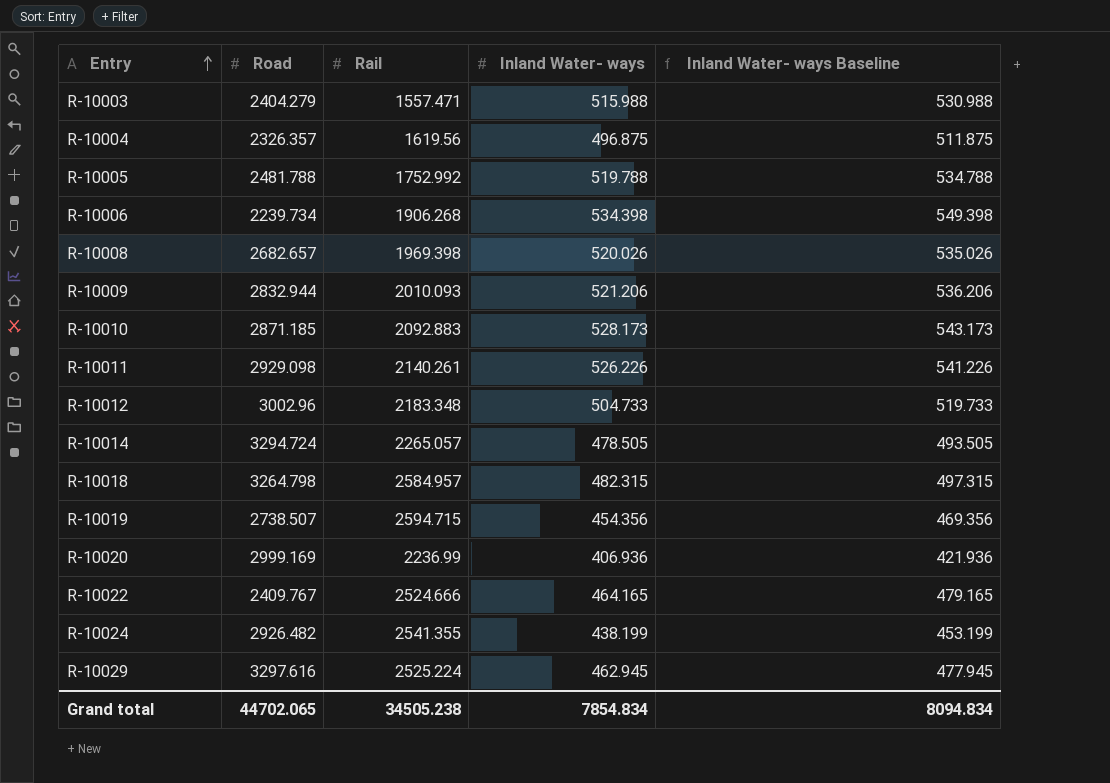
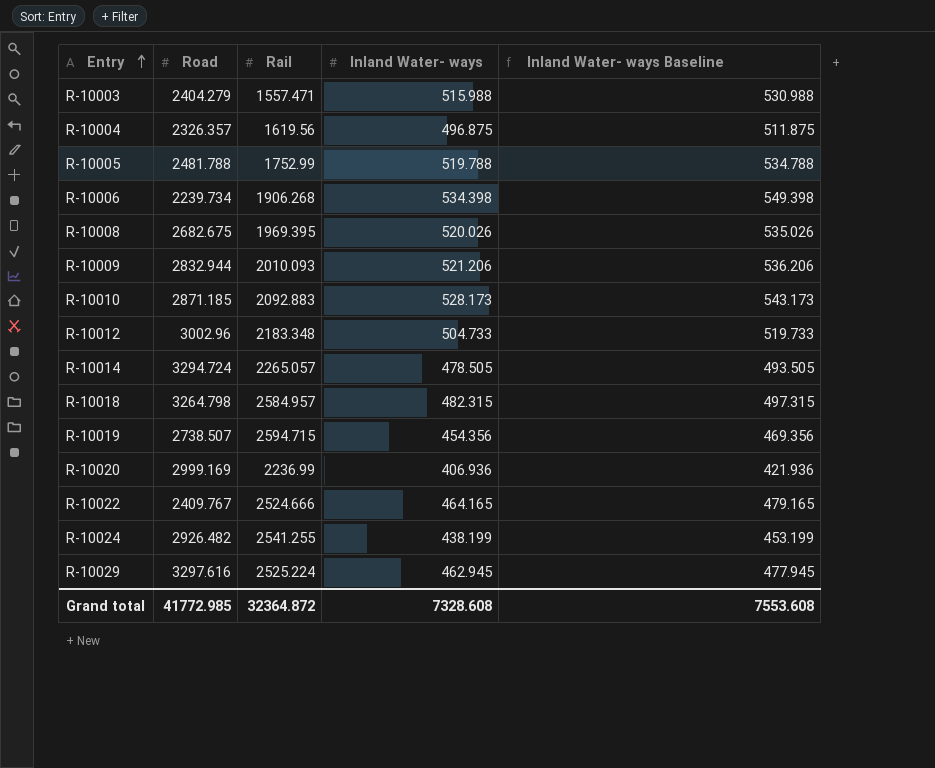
row R-10011: 2929.098 | 2140.261 | 526.226 | 541.226 -> none
R-10005 | Rail: 1752.992 -> 1752.99
R-10008 | Road: 2682.657 -> 2682.675
R-10008 | Rail: 1969.398 -> 1969.395
R-10024 | Rail: 2541.355 -> 2541.255
Grand total | Road: 44702.065 -> 41772.985
Grand total | Rail: 34505.238 -> 32364.872
Grand total | Inland Water- ways: 7854.834 -> 7328.608
Grand total | Inland Water- ways Baseline: 8094.834 -> 7553.608

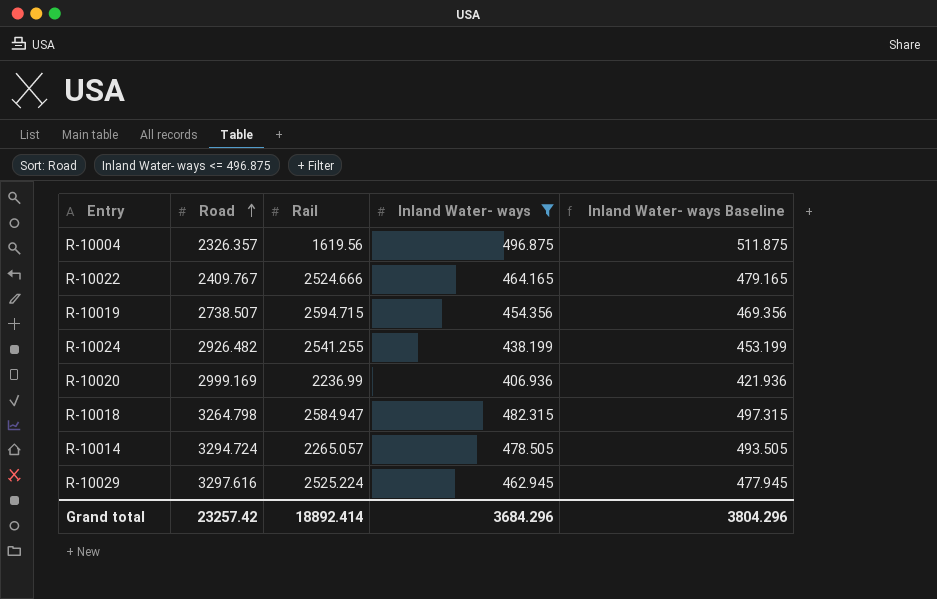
filter: none -> Inland Water- ways <= 496.875
row order: Entry ascending -> Road ascending
R-10018 | Rail: 2584.957 -> 2584.947
Grand total | Road: 41772.985 -> 23257.42
Grand total | Rail: 32364.872 -> 18892.414
Grand total | Inland Water- ways: 7328.608 -> 3684.296
Grand total | Inland Water- ways Baseline: 7553.608 -> 3804.296

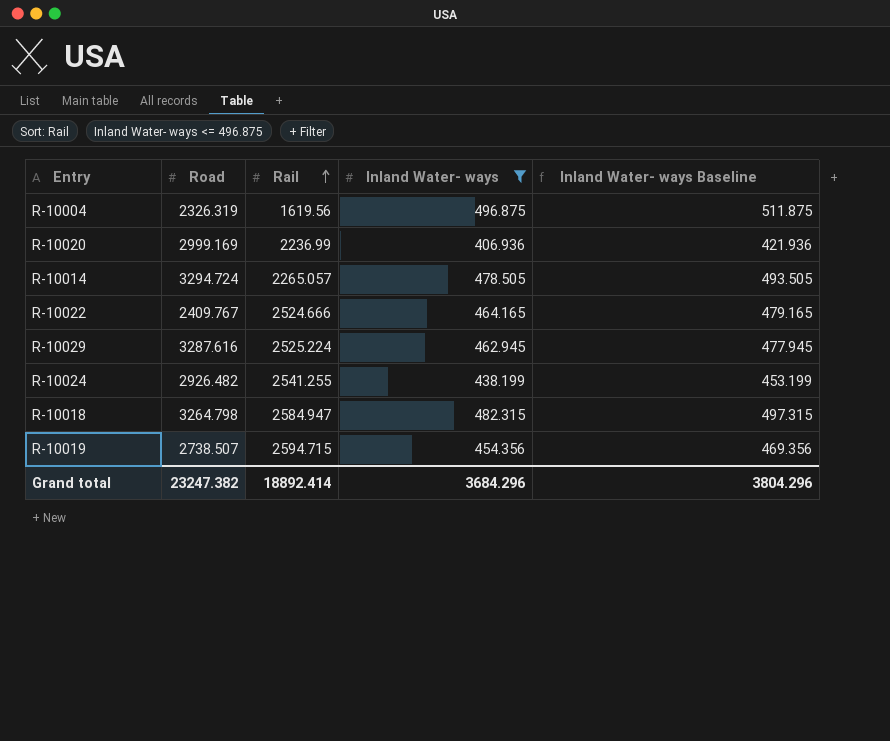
row order: Road ascending -> Rail ascending
R-10004 | Road: 2326.357 -> 2326.319
R-10029 | Road: 3297.616 -> 3287.616
Grand total | Road: 23257.42 -> 23247.382

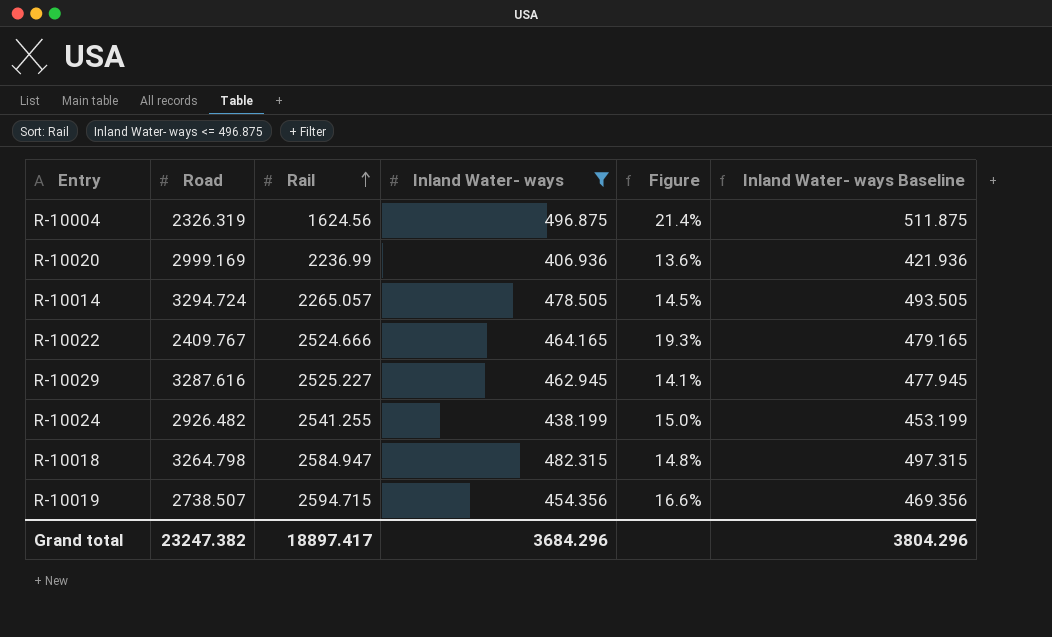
column Figure | formula: none -> [Inland Water- ways] / [Road]
R-10004 | Rail: 1619.56 -> 1624.56
R-10029 | Rail: 2525.224 -> 2525.227
Grand total | Rail: 18892.414 -> 18897.417

